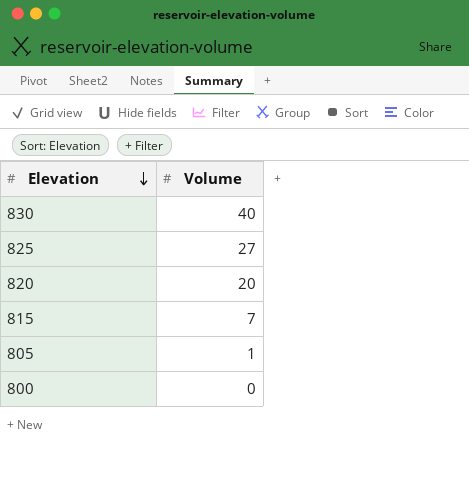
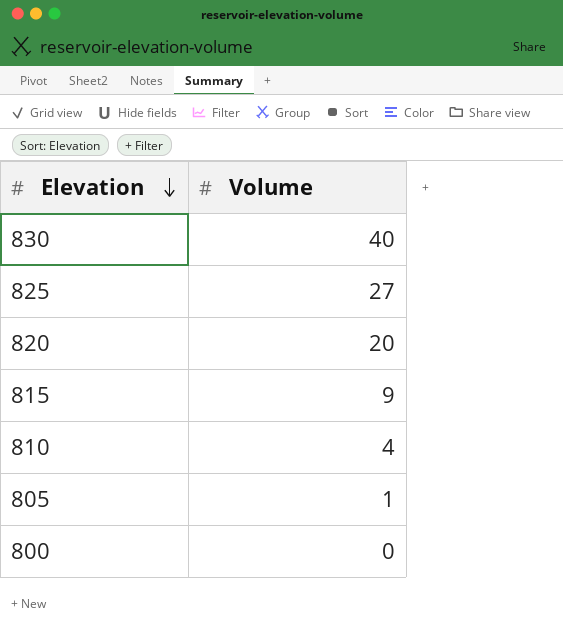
815 | Volume: 7 -> 9
row 810: none -> 4

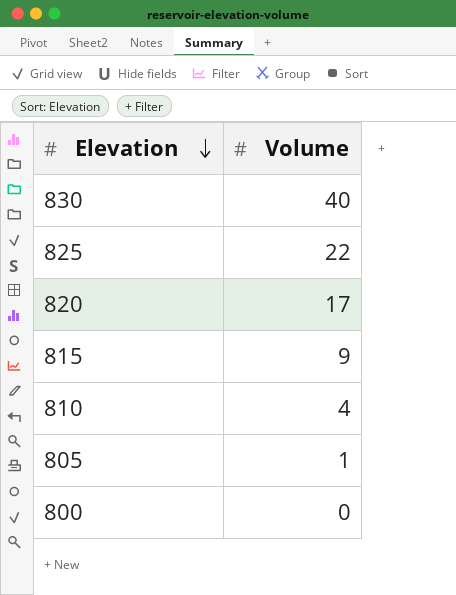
825 | Volume: 27 -> 22
820 | Volume: 20 -> 17

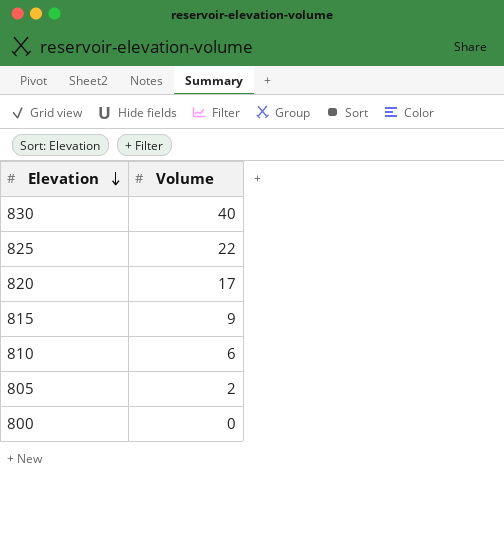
810 | Volume: 4 -> 6
805 | Volume: 1 -> 2

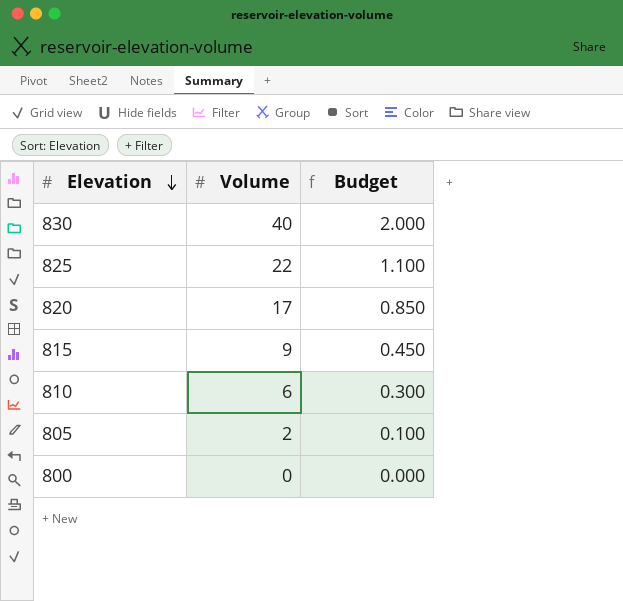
column Budget | formula: none -> [Volume] * 0.05

